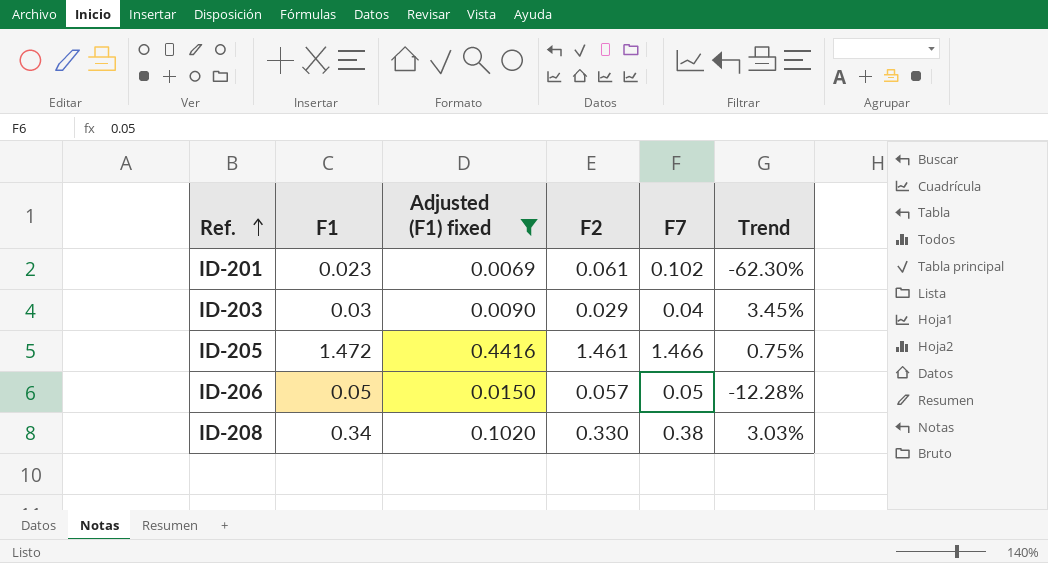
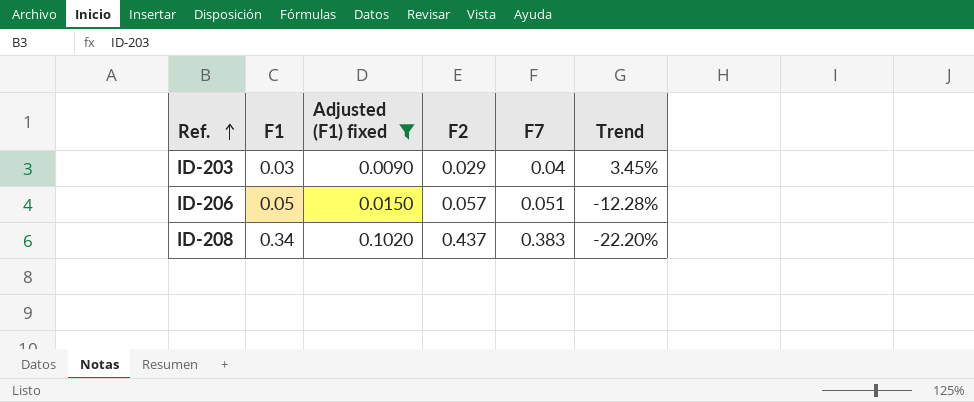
row ID-201: 0.023 | 0.0069 | 0.061 | 0.102 | -62.30% -> none
row ID-205: 1.472 | 0.4416 | 1.461 | 1.466 | 0.75% -> none
ID-206 | F7: 0.05 -> 0.051
ID-208 | F2: 0.330 -> 0.437
ID-208 | F7: 0.38 -> 0.383
ID-208 | Trend: 3.03% -> -22.20%

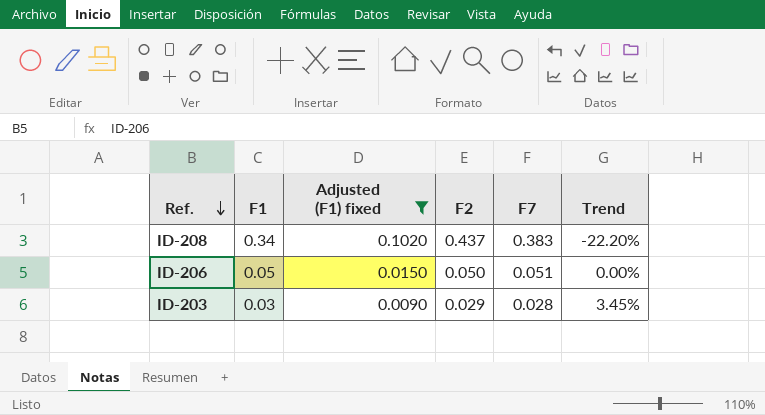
row order: Ref. ascending -> Ref. descending
ID-206 | F2: 0.057 -> 0.050
ID-206 | Trend: -12.28% -> 0.00%
ID-203 | F7: 0.04 -> 0.028

